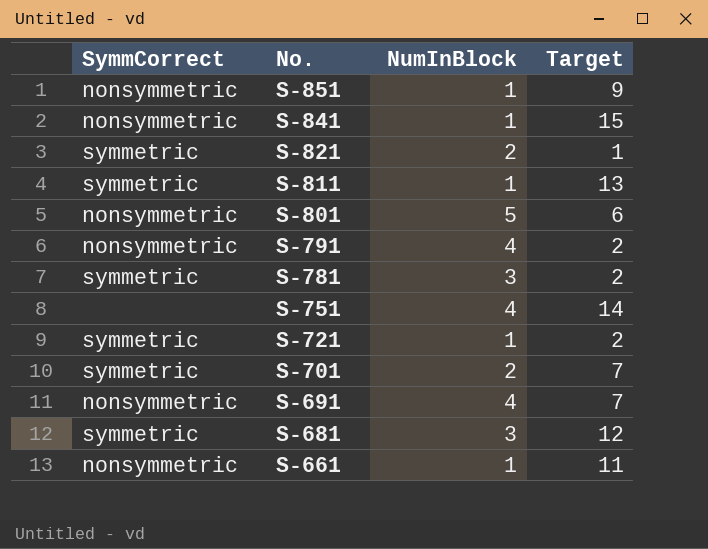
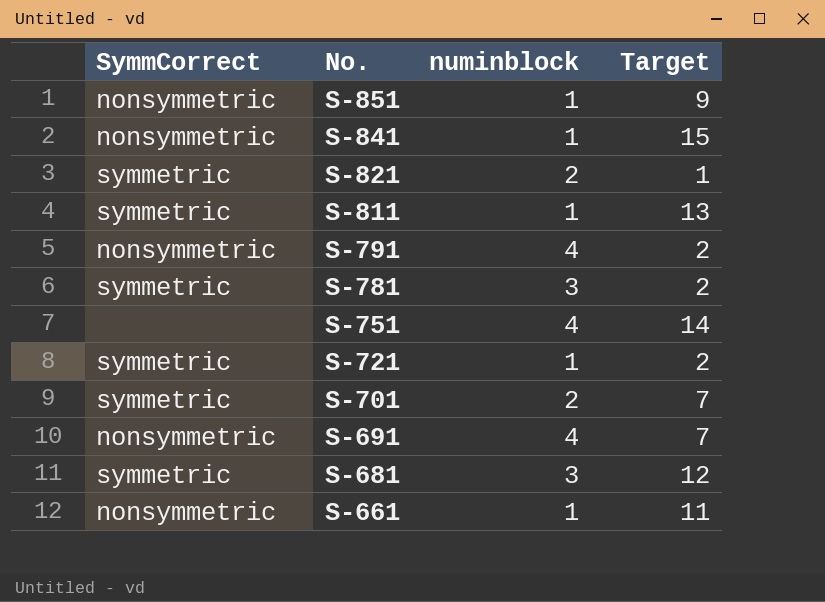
column name: NumInBlock -> numinblock
row S-801: nonsymmetric | 5 | 6 -> none

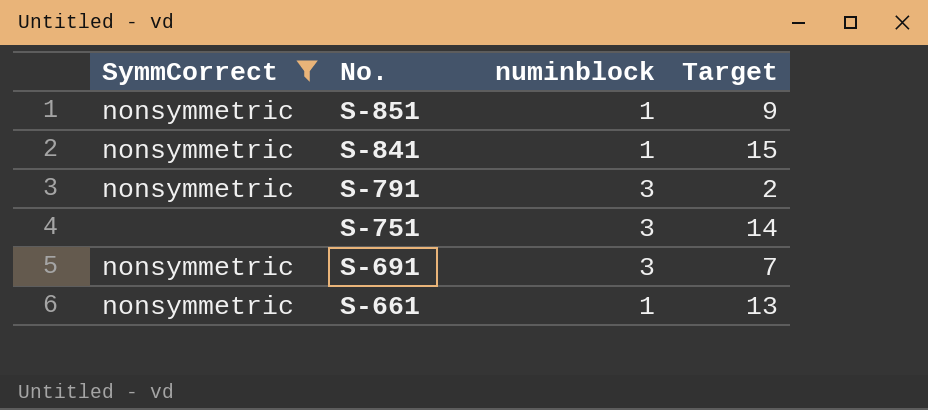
filter: none -> SymmCorrect != symmetric
S-791 | numinblock: 4 -> 3
S-751 | numinblock: 4 -> 3
S-691 | numinblock: 4 -> 3
S-661 | Target: 11 -> 13

